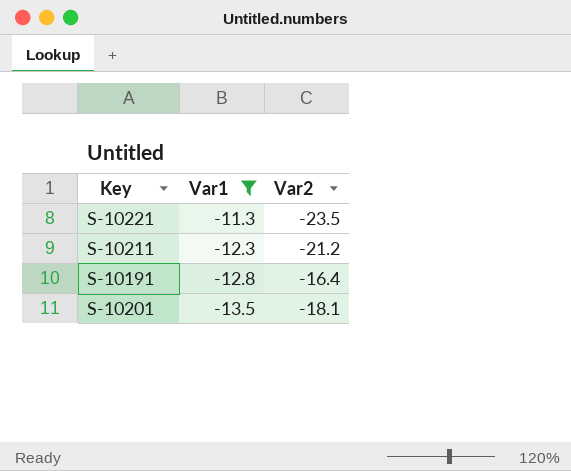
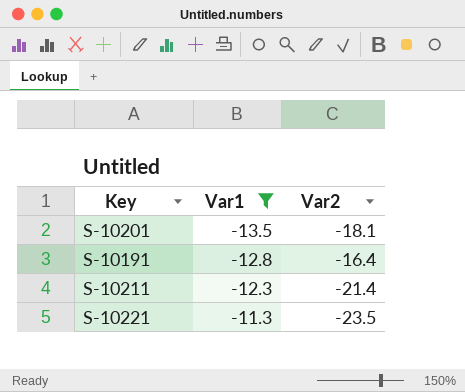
row order: Var1 descending -> Var1 ascending
S-10211 | Var2: -21.2 -> -21.4

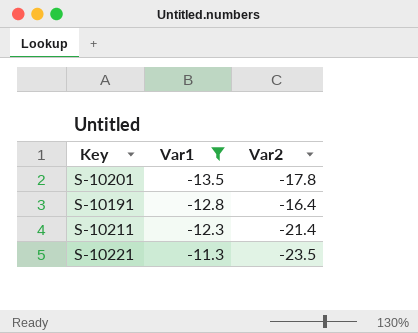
S-10201 | Var2: -18.1 -> -17.8

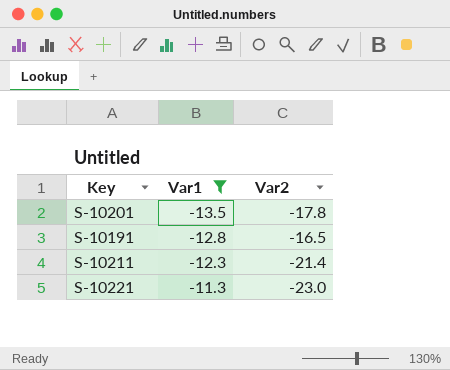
S-10191 | Var2: -16.4 -> -16.5
S-10221 | Var2: -23.5 -> -23.0

